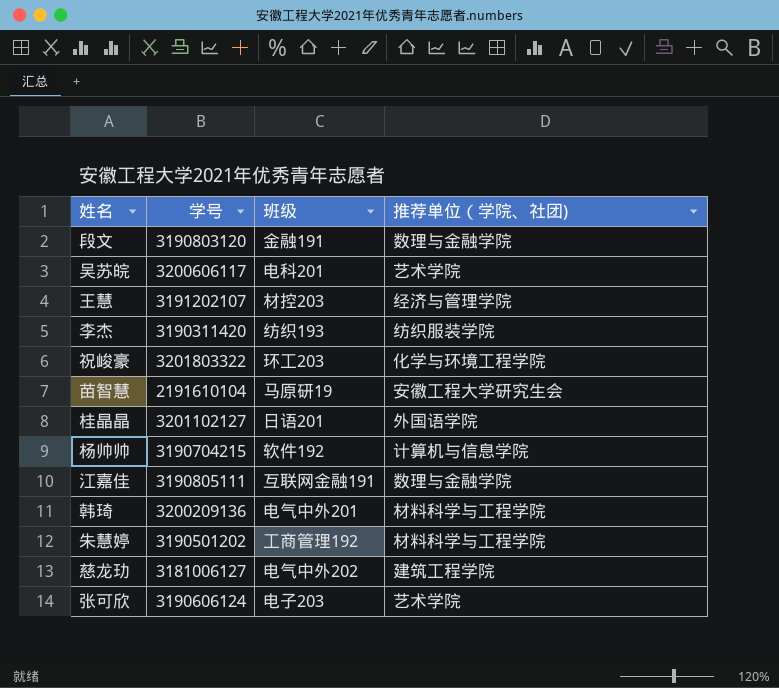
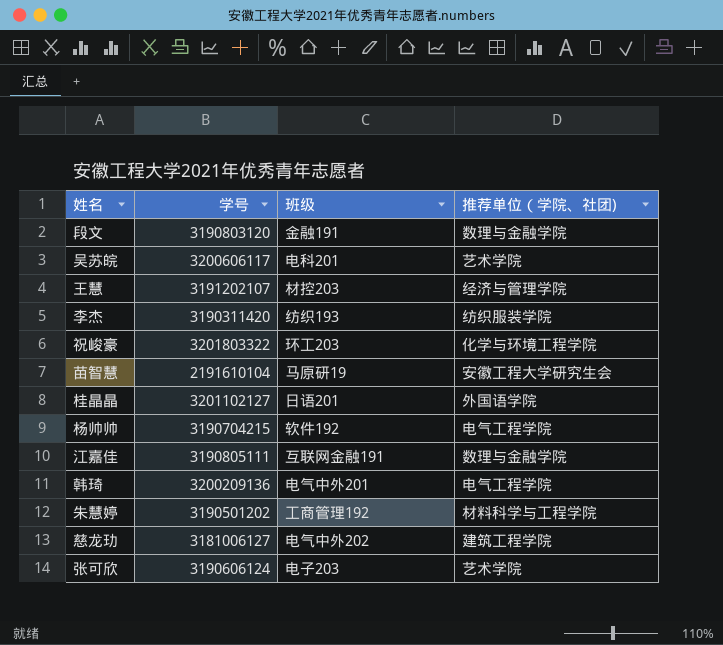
杨帅帅 | 推荐单位（学院、社团): 计算机与信息学院 -> 电气工程学院
韩琦 | 推荐单位（学院、社团): 材料科学与工程学院 -> 电气工程学院

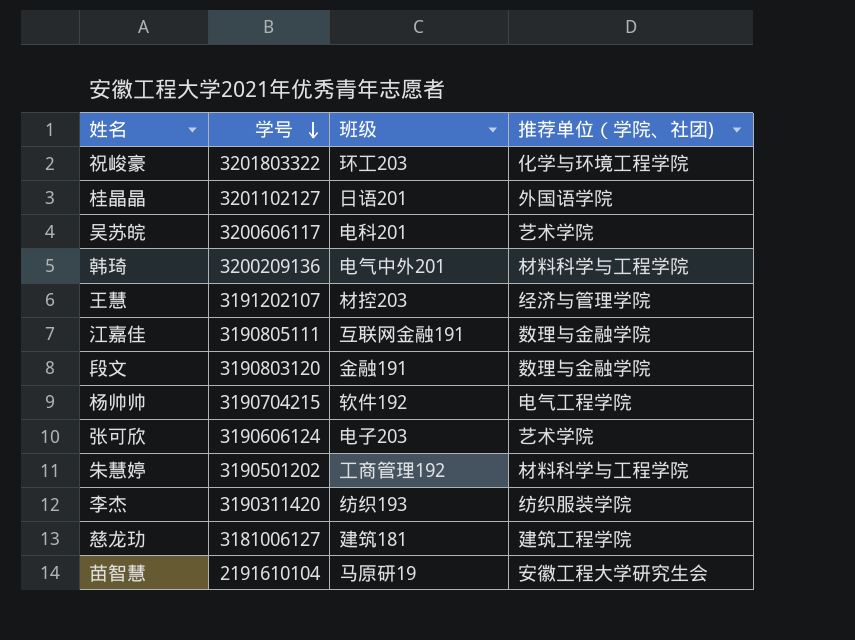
row order: none -> 学号 descending
韩琦 | 推荐单位（学院、社团): 电气工程学院 -> 材料科学与工程学院
慈龙玏 | 班级: 电气中外202 -> 建筑181

